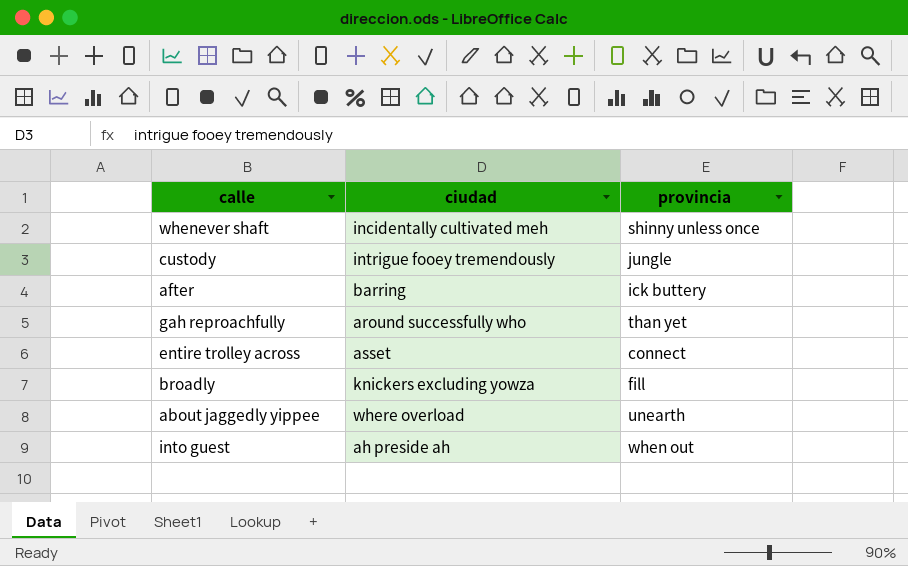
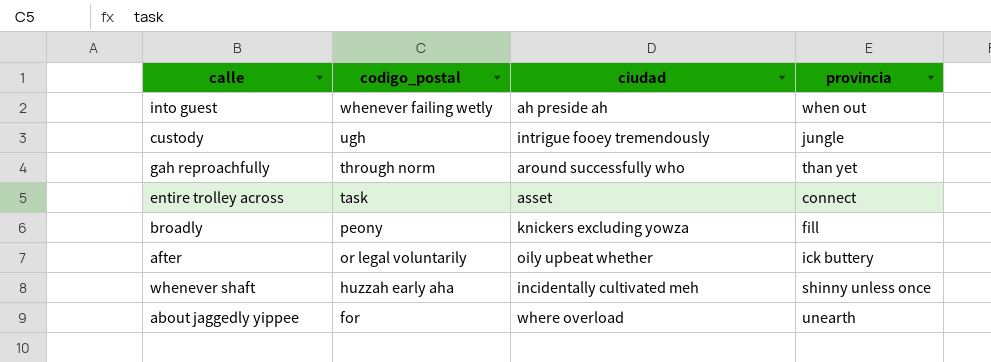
row order: none -> codigo_postal descending
column codigo_postal | position: none -> 2
after | ciudad: barring -> oily upbeat whether

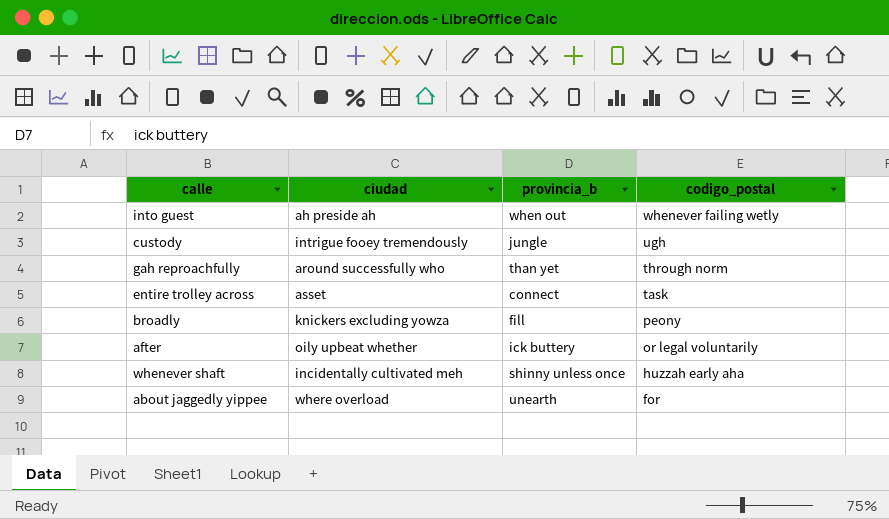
column name: provincia -> provincia_b
column codigo_postal | position: 2 -> 4

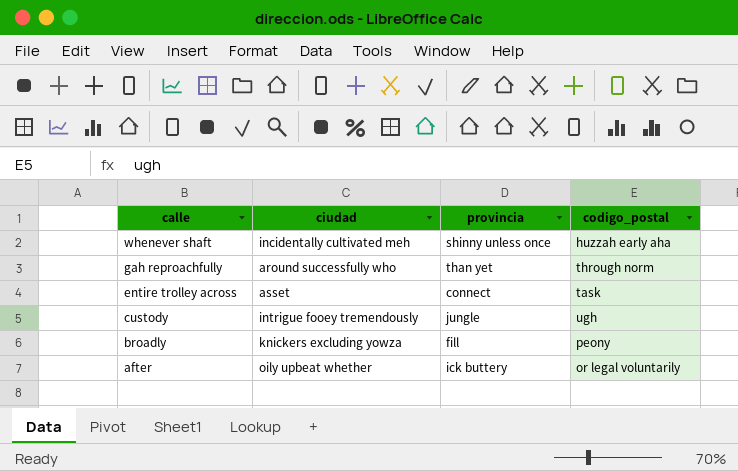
row order: codigo_postal descending -> calle descending
column name: provincia_b -> provincia
row into guest: ah preside ah | when out | whenever failing wetly -> none
row about jaggedly yippee: where overload | unearth | for -> none

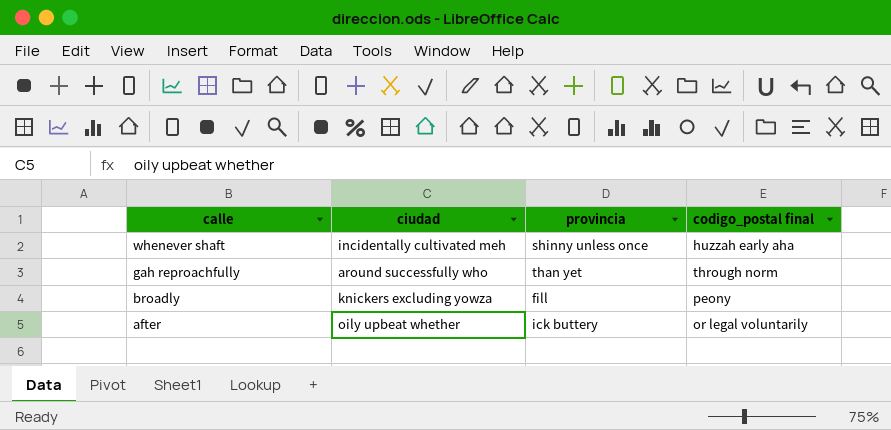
column name: codigo_postal -> codigo_postal final
row entire trolley across: asset | connect | task -> none
row custody: intrigue fooey tremendously | jungle | ugh -> none

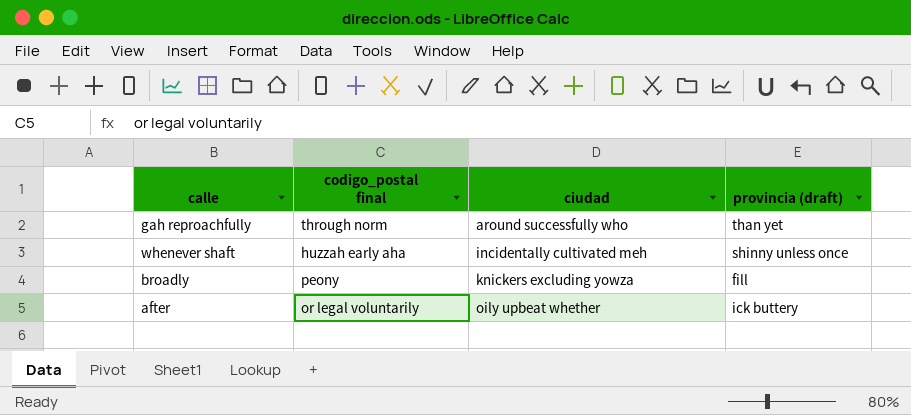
row order: calle descending -> ciudad ascending
column codigo_postal final | position: 4 -> 2
column name: provincia -> provincia (draft)

